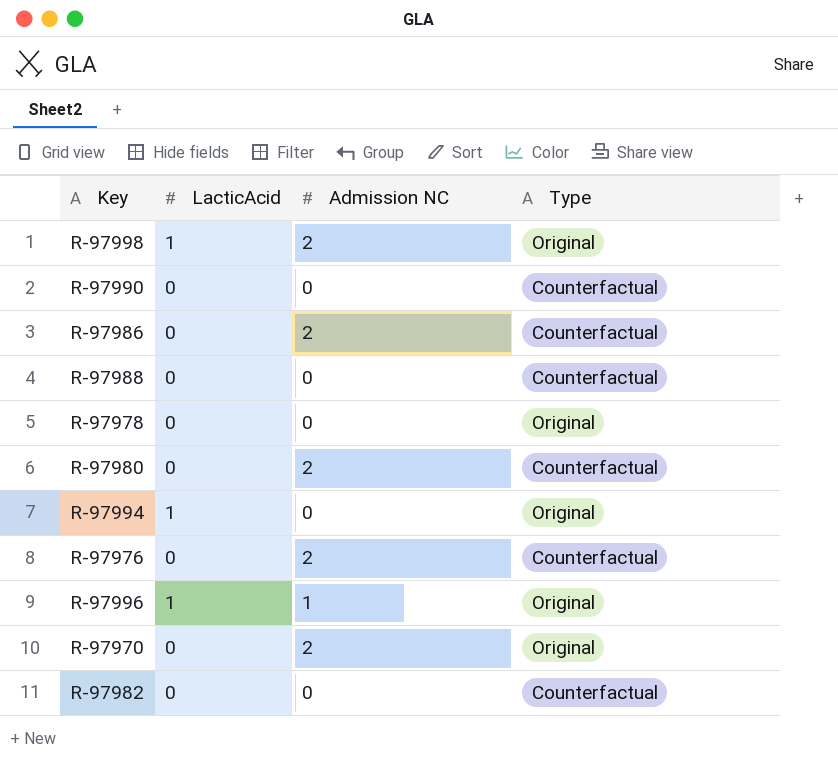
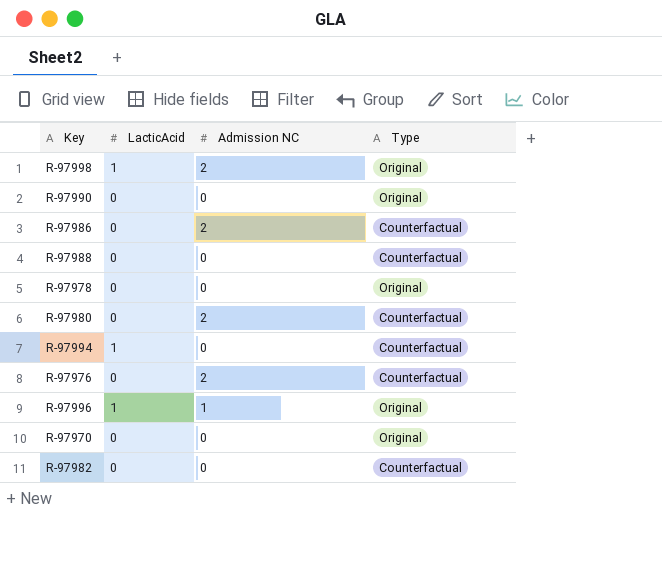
R-97990 | Type: Counterfactual -> Original
R-97994 | Type: Original -> Counterfactual
R-97970 | Admission NC: 2 -> 0

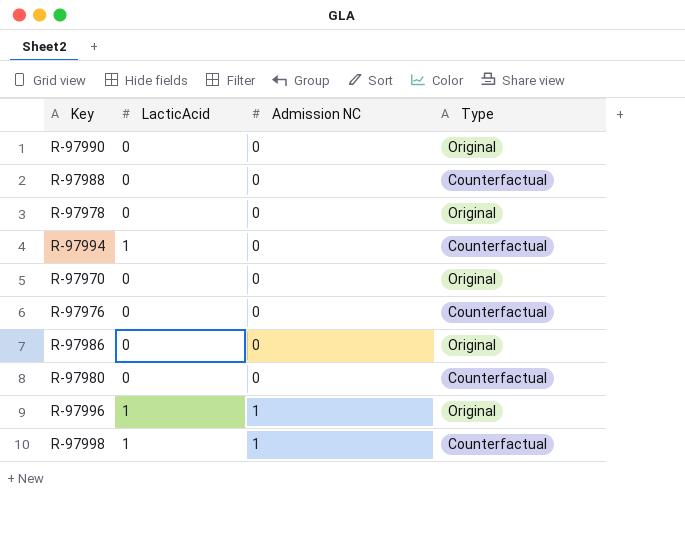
row order: none -> Admission NC ascending
row R-97982: 0 | 0 | Counterfactual -> none
R-97976 | Admission NC: 2 -> 0
R-97986 | Admission NC: 2 -> 0
R-97986 | Type: Counterfactual -> Original
R-97980 | Admission NC: 2 -> 0
R-97998 | Admission NC: 2 -> 1
R-97998 | Type: Original -> Counterfactual

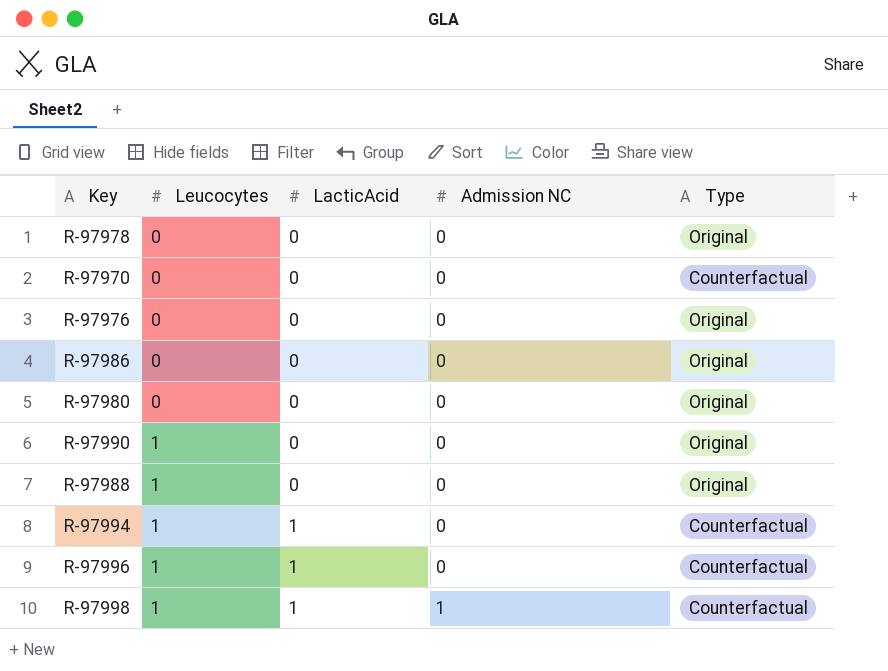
row order: Admission NC ascending -> Leucocytes ascending
column Leucocytes | position: none -> 2
R-97970 | Type: Original -> Counterfactual
R-97976 | Type: Counterfactual -> Original
R-97980 | Type: Counterfactual -> Original
R-97988 | Type: Counterfactual -> Original
R-97996 | Admission NC: 1 -> 0
R-97996 | Type: Original -> Counterfactual

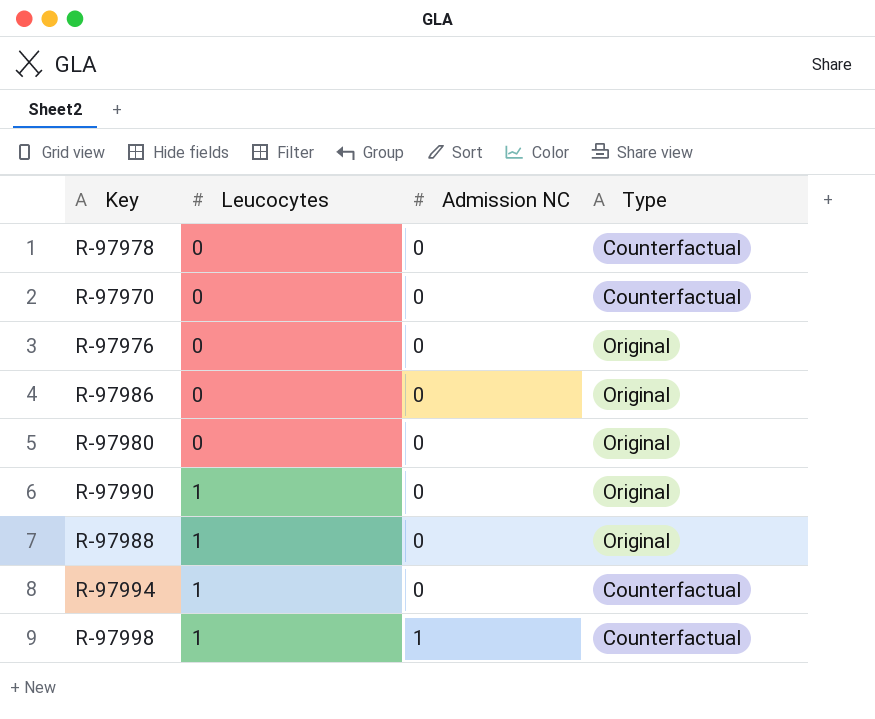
column LacticAcid | position: 3 -> none
row R-97996: 1 | 1 | 0 | Counterfactual -> none
R-97978 | Type: Original -> Counterfactual

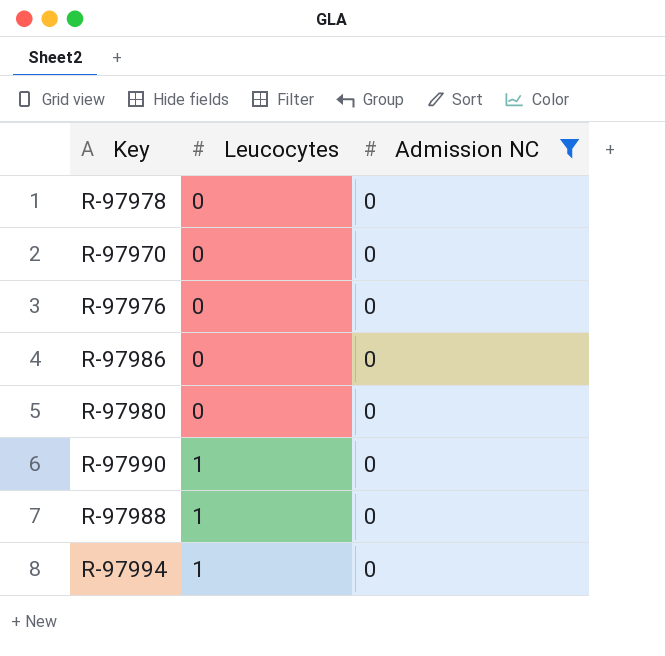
filter: none -> Admission NC = 0
column Type | position: 4 -> none

